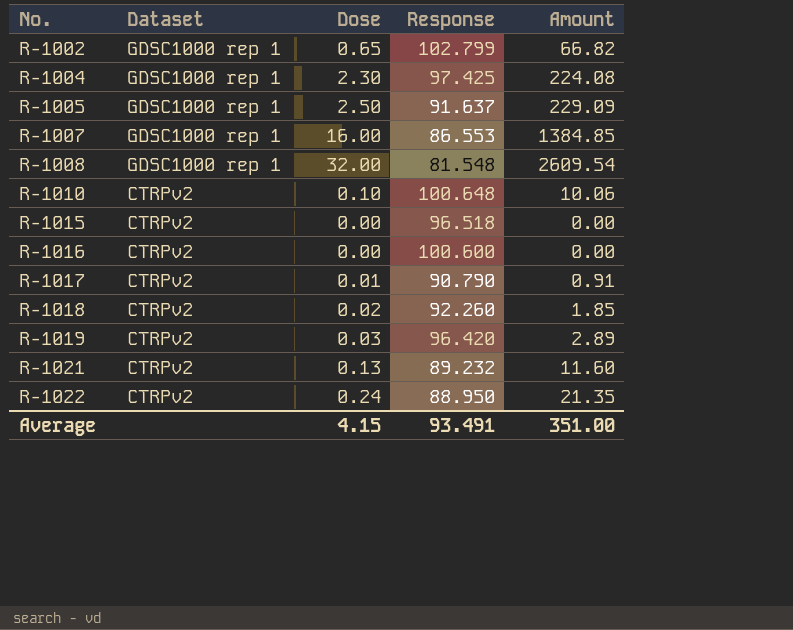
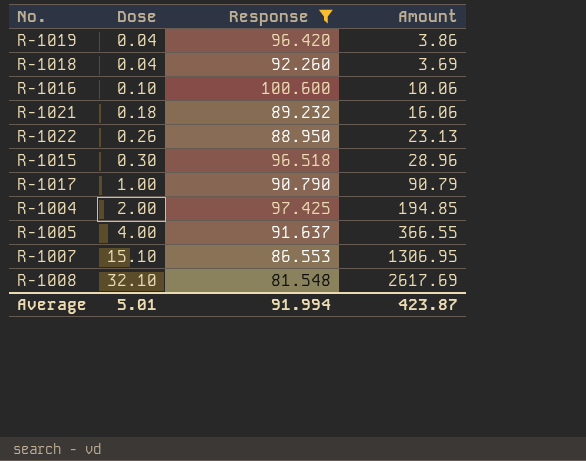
filter: none -> Response <= 100.600
row order: No. ascending -> Dose ascending
column Dataset | position: 2 -> none
R-1019 | Dose: 0.03 -> 0.04
R-1019 | Amount: 2.89 -> 3.86
R-1018 | Dose: 0.02 -> 0.04
R-1018 | Amount: 1.85 -> 3.69
R-1016 | Dose: 0.00 -> 0.10
R-1016 | Amount: 0.00 -> 10.06
R-1021 | Dose: 0.13 -> 0.18
R-1021 | Amount: 11.60 -> 16.06
R-1022 | Dose: 0.24 -> 0.26
R-1022 | Amount: 21.35 -> 23.13
R-1015 | Dose: 0.00 -> 0.30
R-1015 | Amount: 0.00 -> 28.96
R-1017 | Dose: 0.01 -> 1.00
R-1017 | Amount: 0.91 -> 90.79
R-1004 | Dose: 2.30 -> 2.00
R-1004 | Amount: 224.08 -> 194.85
R-1005 | Dose: 2.50 -> 4.00
R-1005 | Amount: 229.09 -> 366.55
R-1007 | Dose: 16.00 -> 15.10
R-1007 | Amount: 1384.85 -> 1306.95
R-1008 | Dose: 32.00 -> 32.10
R-1008 | Amount: 2609.54 -> 2617.69
Average | Dose: 4.15 -> 5.01
Average | Response: 93.491 -> 91.994
Average | Amount: 351.00 -> 423.87

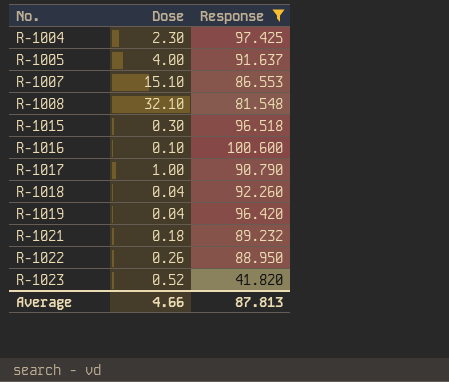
row order: Dose ascending -> No. ascending
column Amount | formula: [Dose] * [Response] -> none
R-1004 | Dose: 2.00 -> 2.30
row R-1023: none -> 0.52 | 41.820
Average | Dose: 5.01 -> 4.66
Average | Response: 91.994 -> 87.813

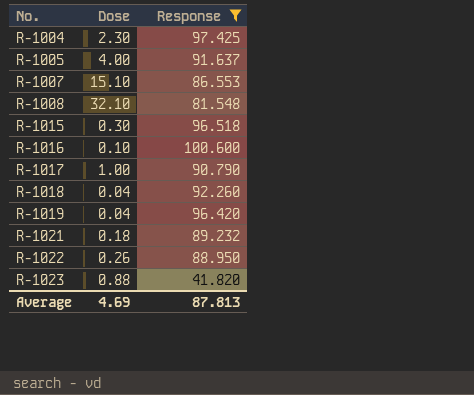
R-1023 | Dose: 0.52 -> 0.88
Average | Dose: 4.66 -> 4.69

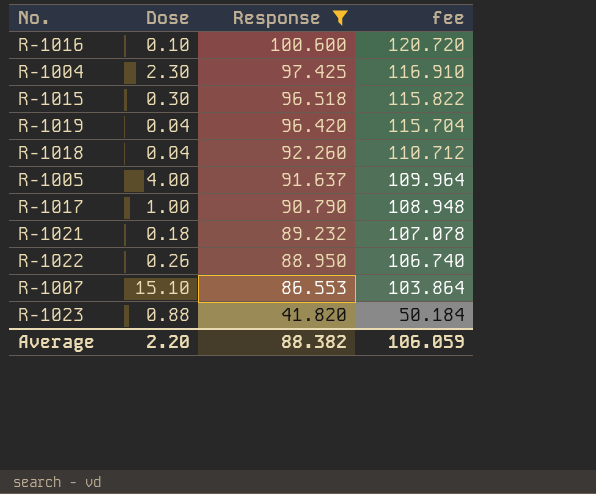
row order: No. ascending -> Response descending
column fee | formula: none -> [Response] * 1.2
row R-1008: 32.10 | 81.548 -> none
Average | Dose: 4.69 -> 2.20
Average | Response: 87.813 -> 88.382

